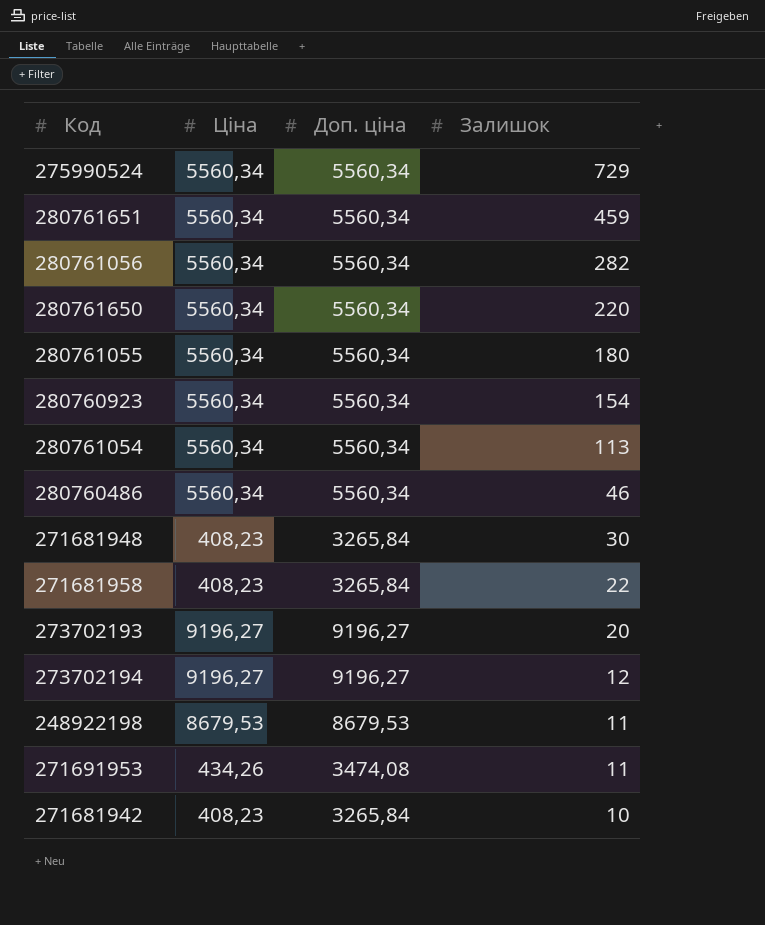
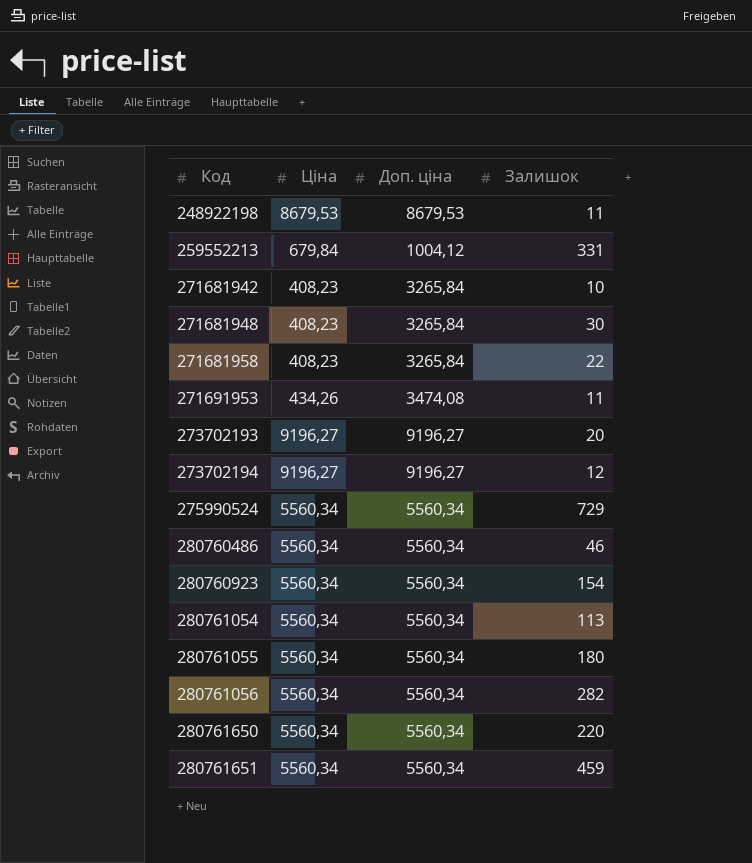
row order: Залишок descending -> Код ascending
row 259552213: none -> 679,84 | 1004,12 | 331

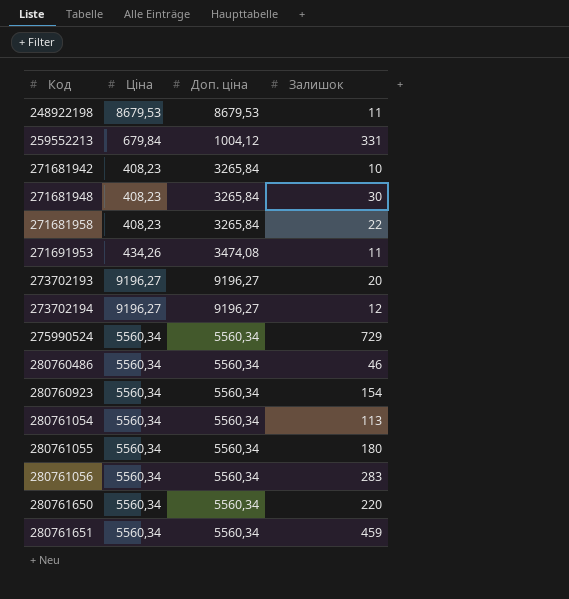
280761056 | Залишок: 282 -> 283

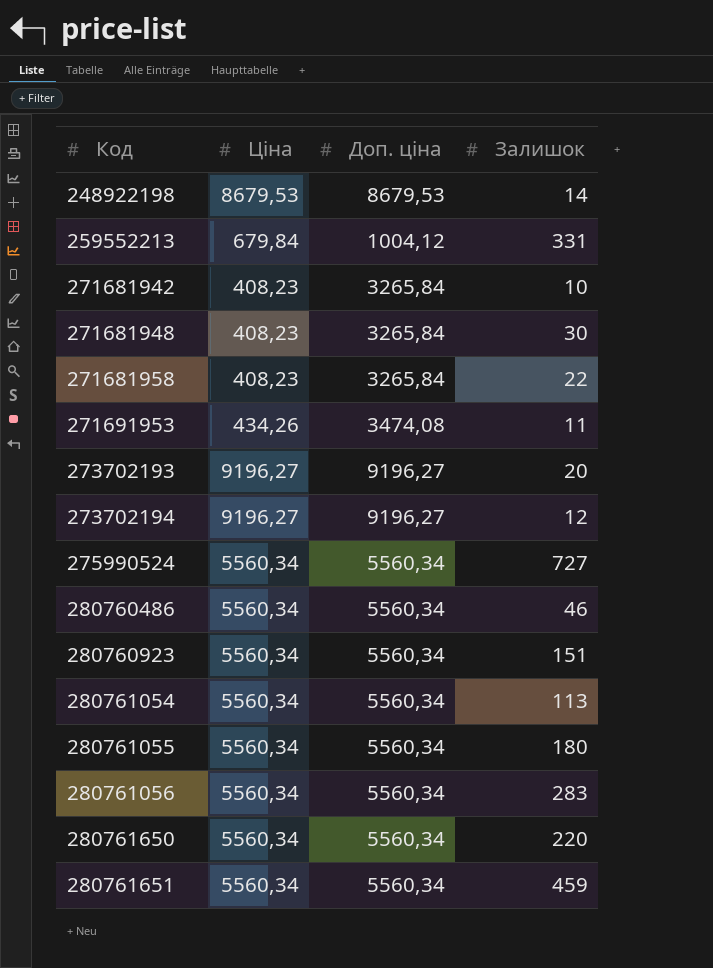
248922198 | Залишок: 11 -> 14
275990524 | Залишок: 729 -> 727
280760923 | Залишок: 154 -> 151

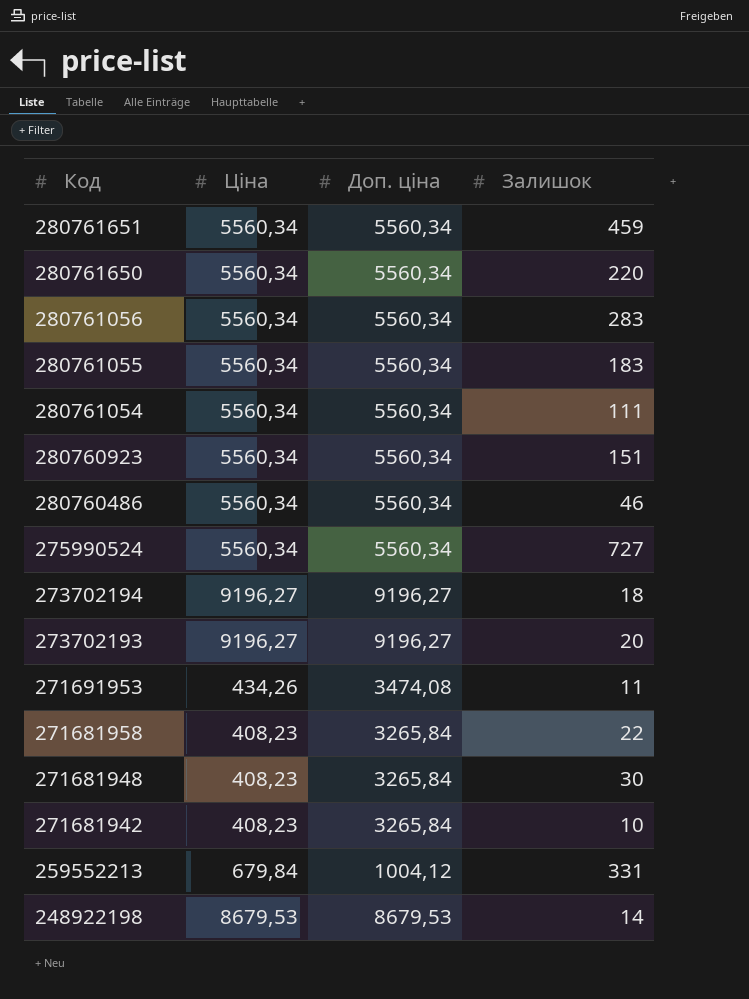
row order: Код ascending -> Код descending
280761055 | Залишок: 180 -> 183
280761054 | Залишок: 113 -> 111
273702194 | Залишок: 12 -> 18

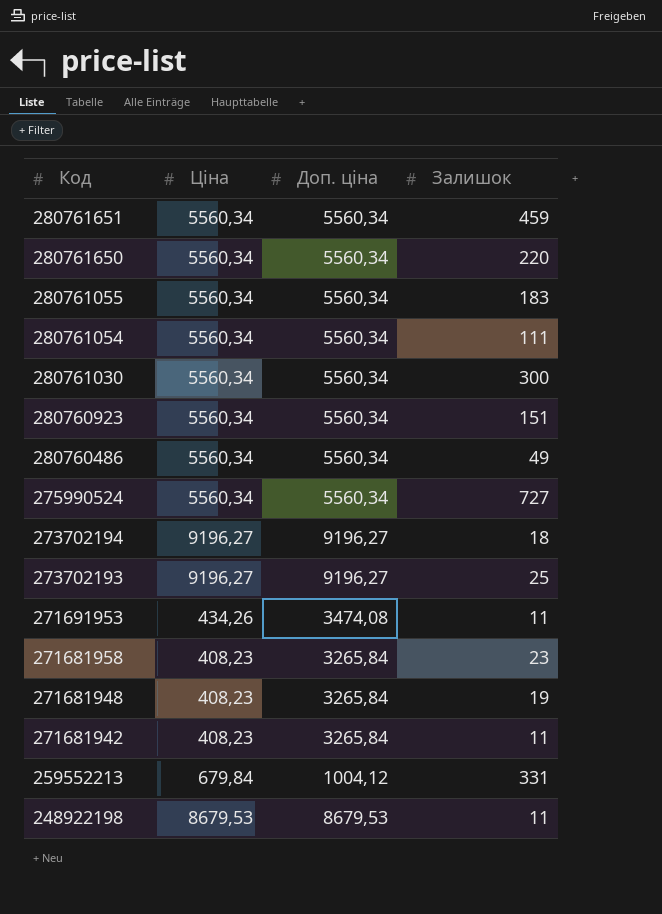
row 280761056: 5560,34 | 5560,34 | 283 -> none
row 280761030: none -> 5560,34 | 5560,34 | 300
280760486 | Залишок: 46 -> 49
273702193 | Залишок: 20 -> 25
271681958 | Залишок: 22 -> 23
271681948 | Залишок: 30 -> 19
271681942 | Залишок: 10 -> 11
248922198 | Залишок: 14 -> 11

